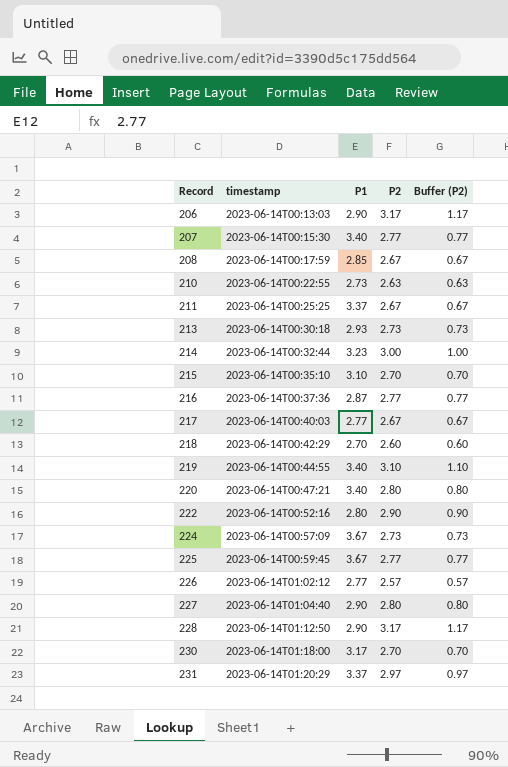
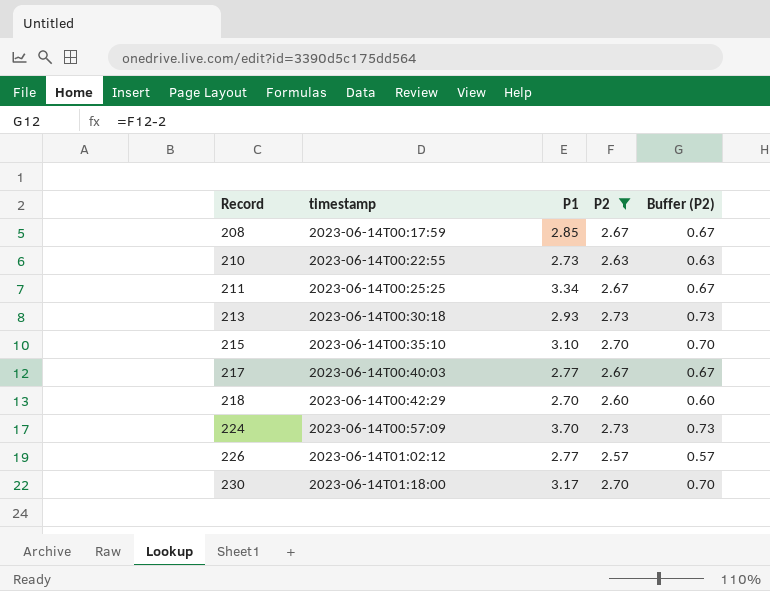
filter: none -> P2 <= 2.73
211 | P1: 3.37 -> 3.34
224 | P1: 3.67 -> 3.70

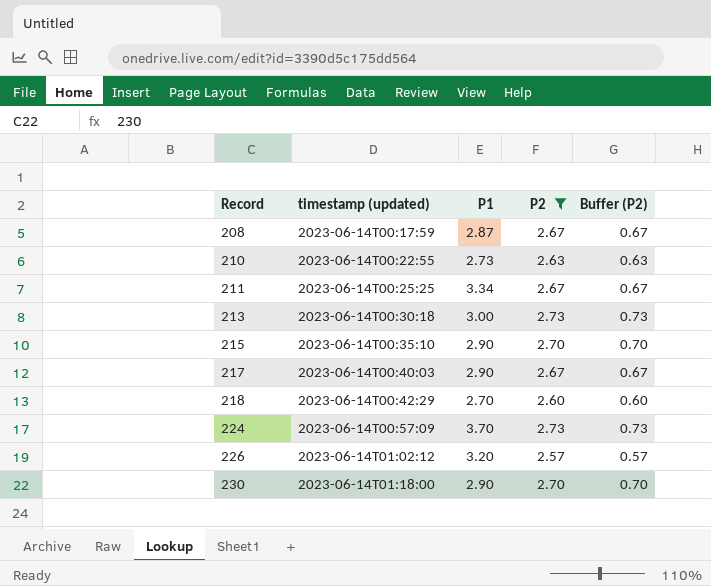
column name: timestamp -> timestamp (updated)
208 | P1: 2.85 -> 2.87
213 | P1: 2.93 -> 3.00
215 | P1: 3.10 -> 2.90
217 | P1: 2.77 -> 2.90
226 | P1: 2.77 -> 3.20
230 | P1: 3.17 -> 2.90

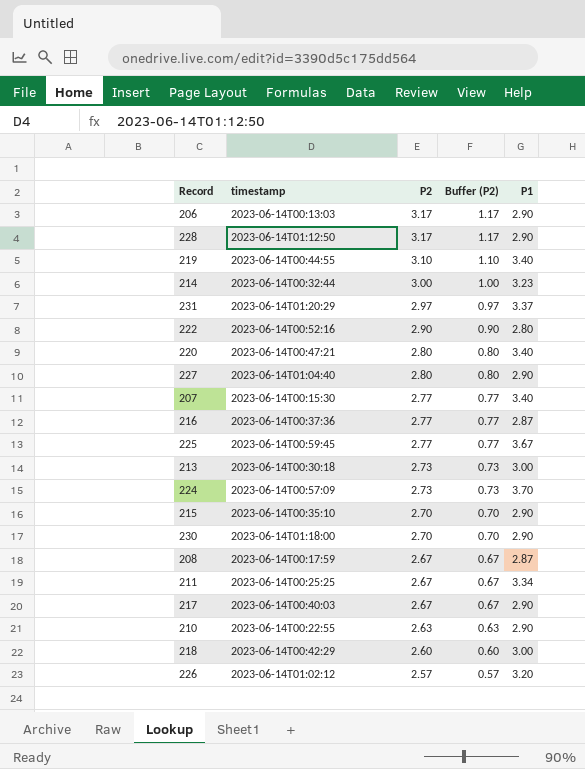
filter: P2 <= 2.73 -> none
row order: Record ascending -> P2 descending
column name: timestamp (updated) -> timestamp
column P1 | position: 3 -> 5
210 | P1: 2.73 -> 2.90
218 | P1: 2.70 -> 3.00

